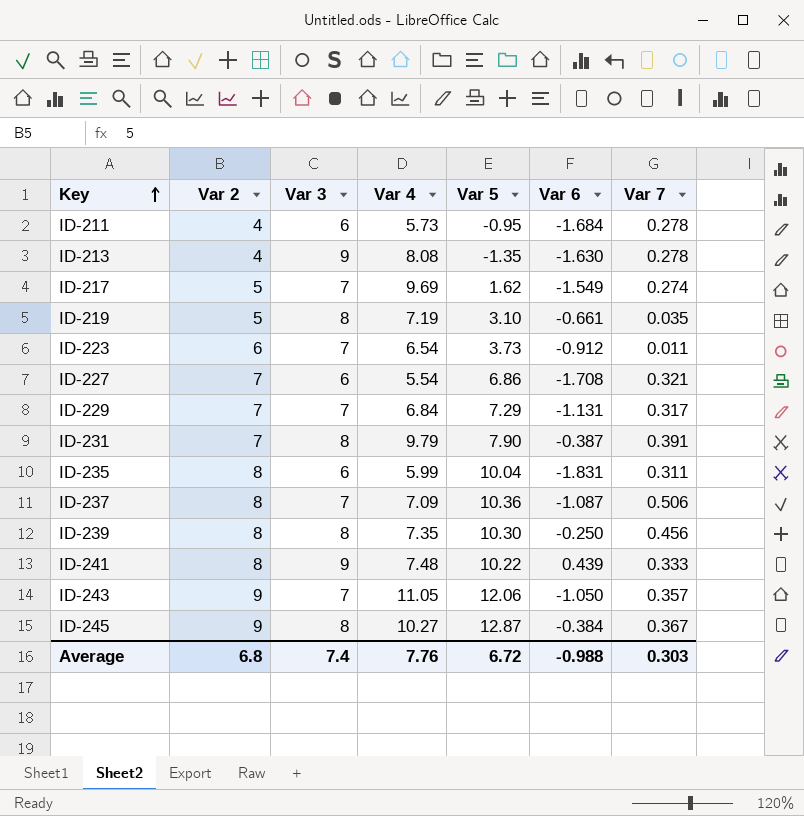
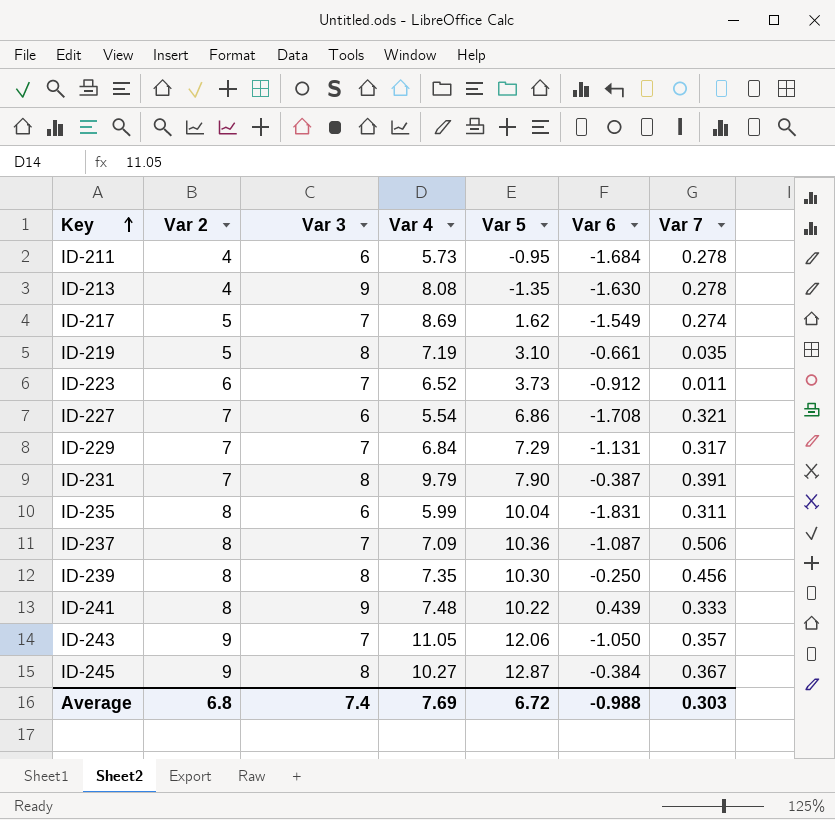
ID-217 | Var 4: 9.69 -> 8.69
ID-223 | Var 4: 6.54 -> 6.52
Average | Var 4: 7.76 -> 7.69

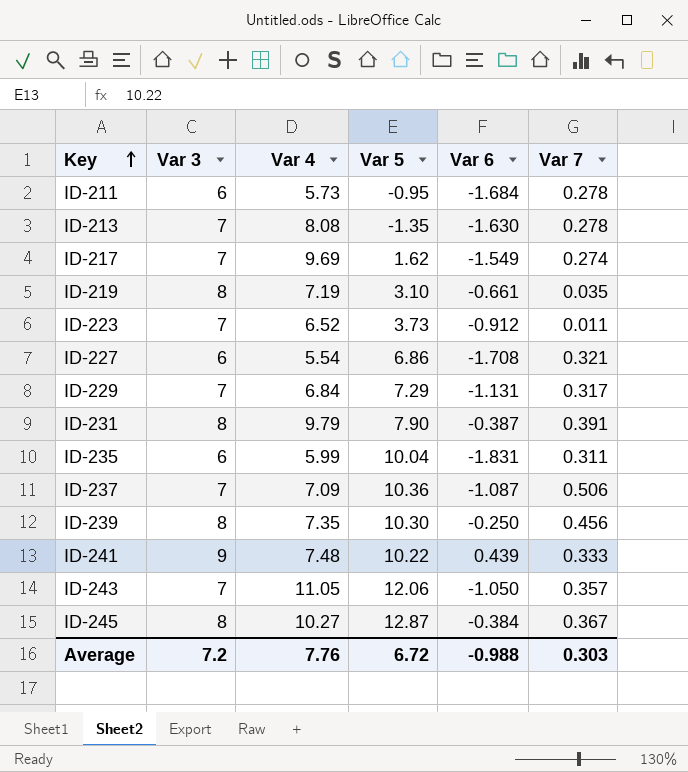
column Var 2 | position: 2 -> none
ID-213 | Var 3: 9 -> 7
ID-217 | Var 4: 8.69 -> 9.69
Average | Var 3: 7.4 -> 7.2
Average | Var 4: 7.69 -> 7.76

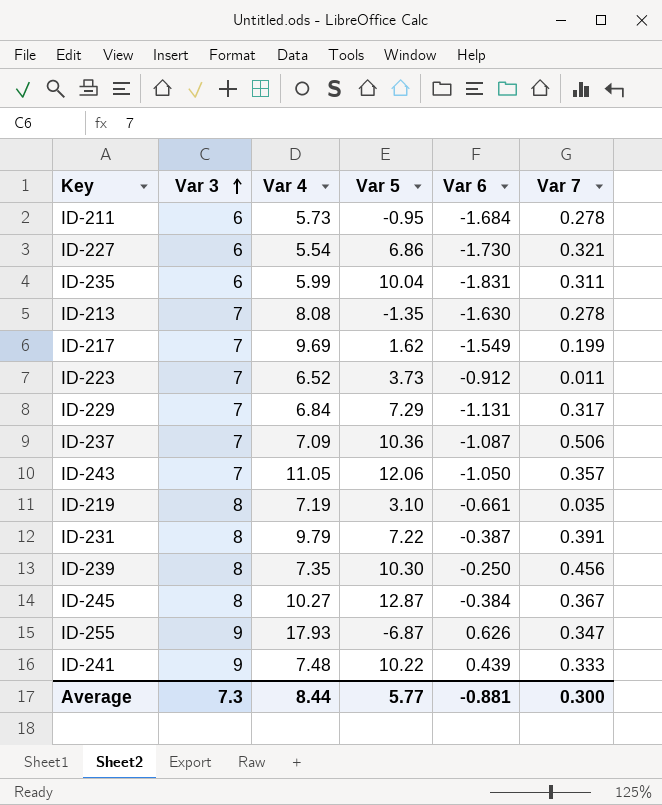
row order: Key ascending -> Var 3 ascending
ID-227 | Var 6: -1.708 -> -1.730
ID-217 | Var 7: 0.274 -> 0.199
ID-231 | Var 5: 7.90 -> 7.22
row ID-255: none -> 9 | 17.93 | -6.87 | 0.626 | 0.347
Average | Var 3: 7.2 -> 7.3
Average | Var 4: 7.76 -> 8.44
Average | Var 5: 6.72 -> 5.77
Average | Var 6: -0.988 -> -0.881
Average | Var 7: 0.303 -> 0.300

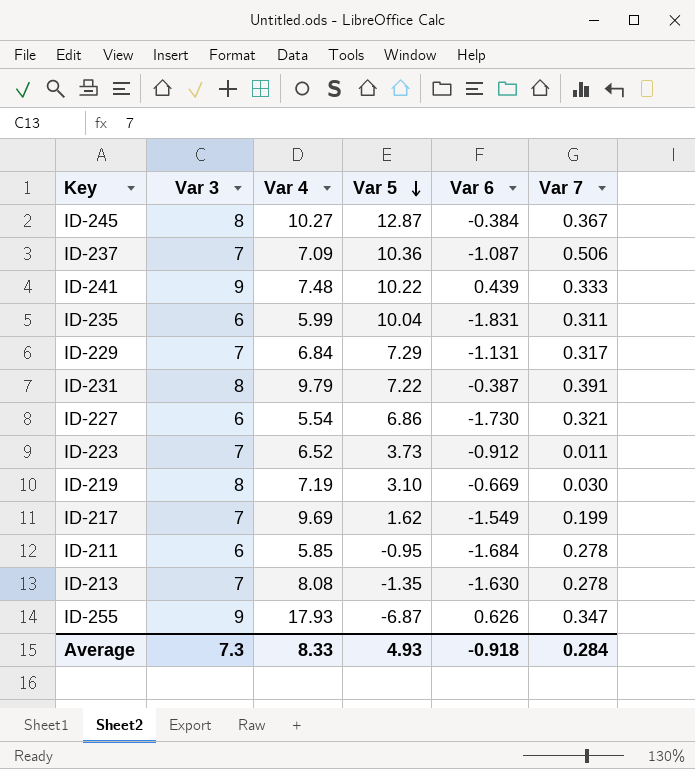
row order: Var 3 ascending -> Var 5 descending
row ID-243: 7 | 11.05 | 12.06 | -1.050 | 0.357 -> none
row ID-239: 8 | 7.35 | 10.30 | -0.250 | 0.456 -> none
ID-219 | Var 6: -0.661 -> -0.669
ID-219 | Var 7: 0.035 -> 0.030
ID-211 | Var 4: 5.73 -> 5.85
Average | Var 4: 8.44 -> 8.33
Average | Var 5: 5.77 -> 4.93
Average | Var 6: -0.881 -> -0.918
Average | Var 7: 0.300 -> 0.284

